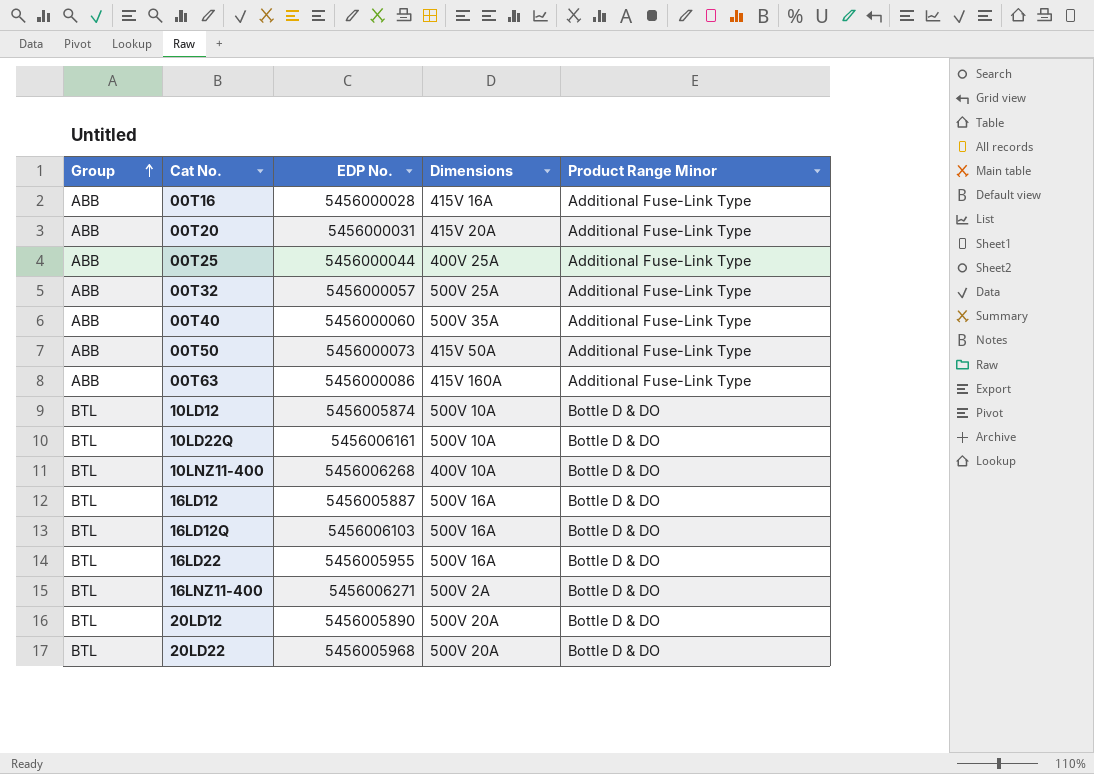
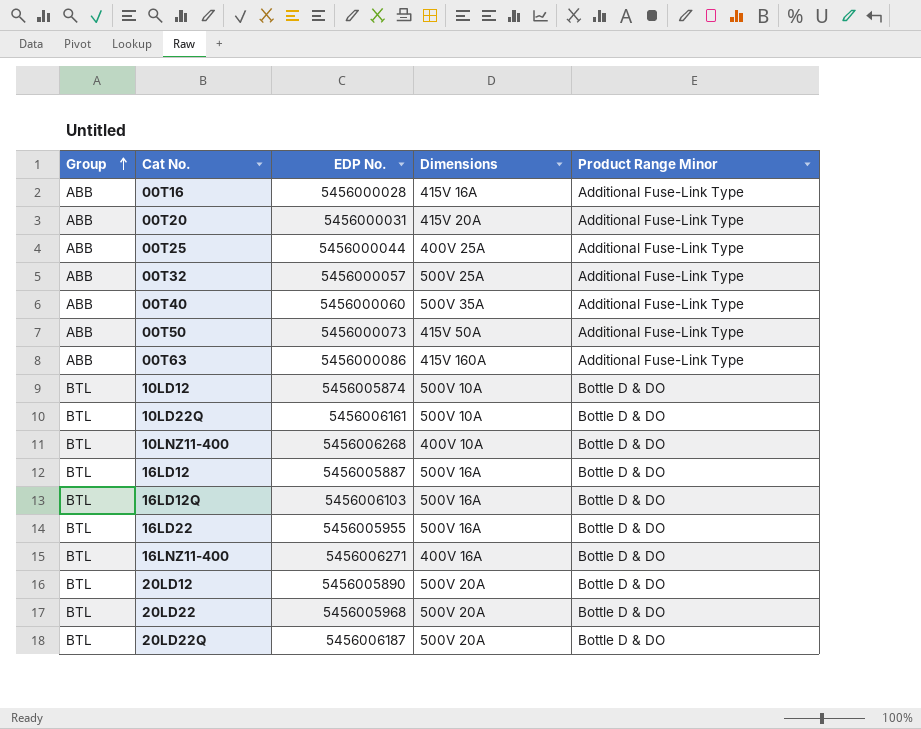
16LNZ11-400 | Dimensions: 500V 2A -> 400V 16A
row 20LD22Q: none -> BTL | 5456006187 | 500V 20A | Bottle D & DO

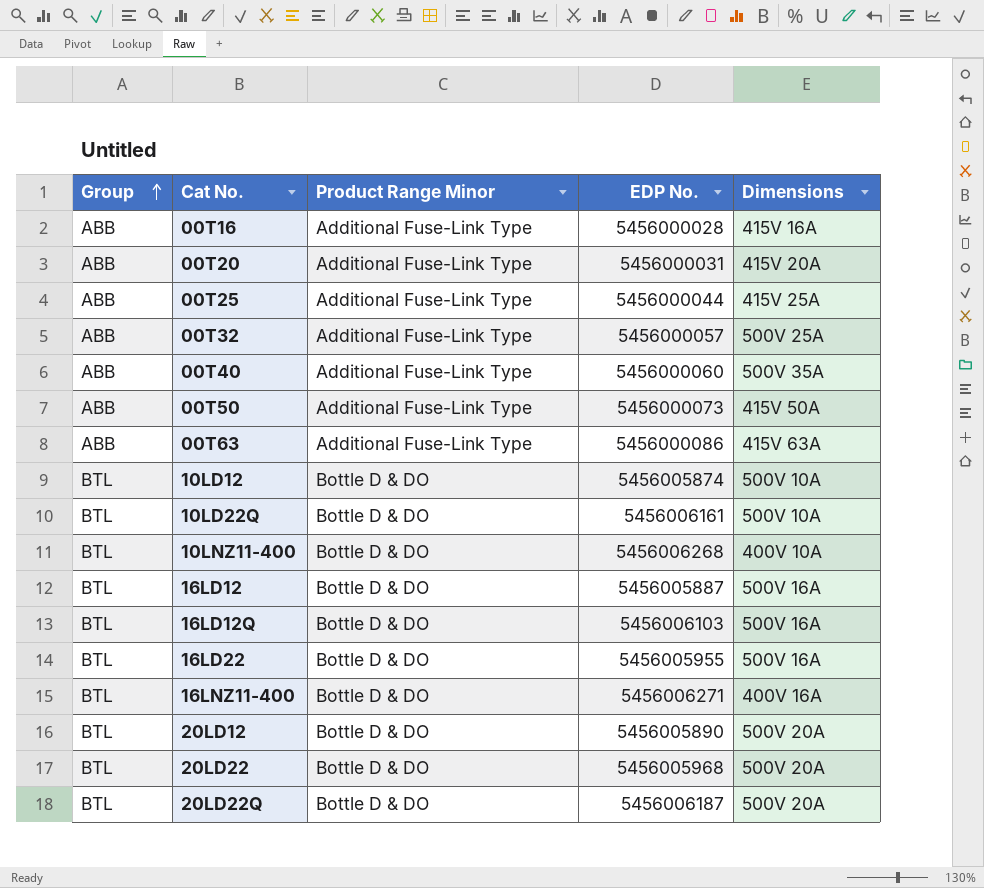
column Product Range Minor | position: 5 -> 3
00T25 | Dimensions: 400V 25A -> 415V 25A
00T63 | Dimensions: 415V 160A -> 415V 63A

